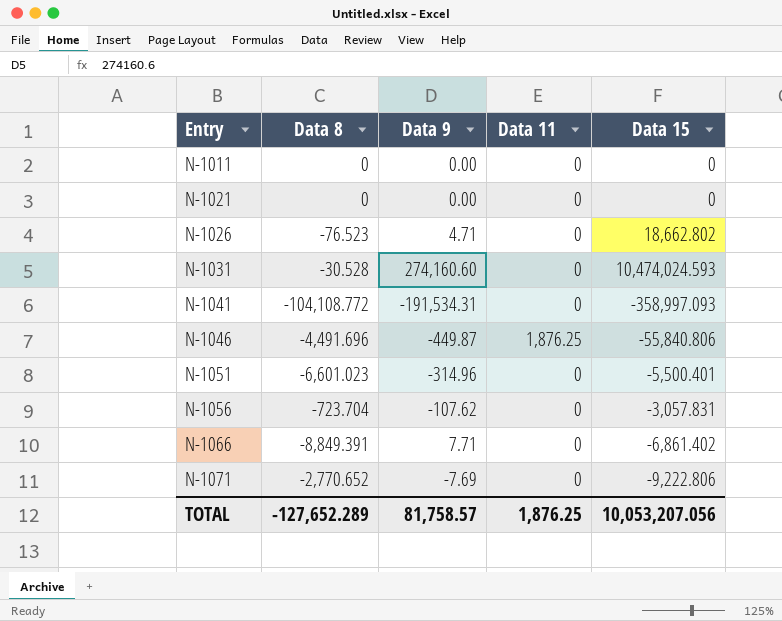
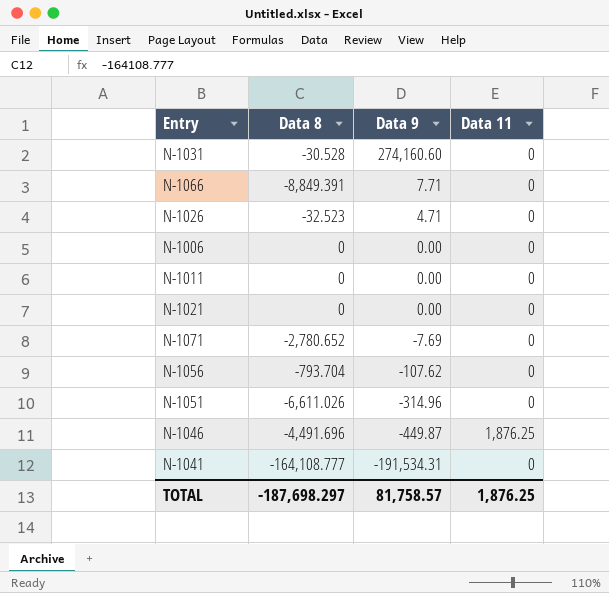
row order: Entry ascending -> Data 9 descending
column Data 15 | position: 5 -> none
N-1026 | Data 8: -76.523 -> -32.523
row N-1006: none -> 0 | 0.00 | 0
N-1071 | Data 8: -2,770.652 -> -2,780.652
N-1056 | Data 8: -723.704 -> -793.704
N-1051 | Data 8: -6,601.023 -> -6,611.026
N-1041 | Data 8: -104,108.772 -> -164,108.777
TOTAL | Data 8: -127,652.289 -> -187,698.297

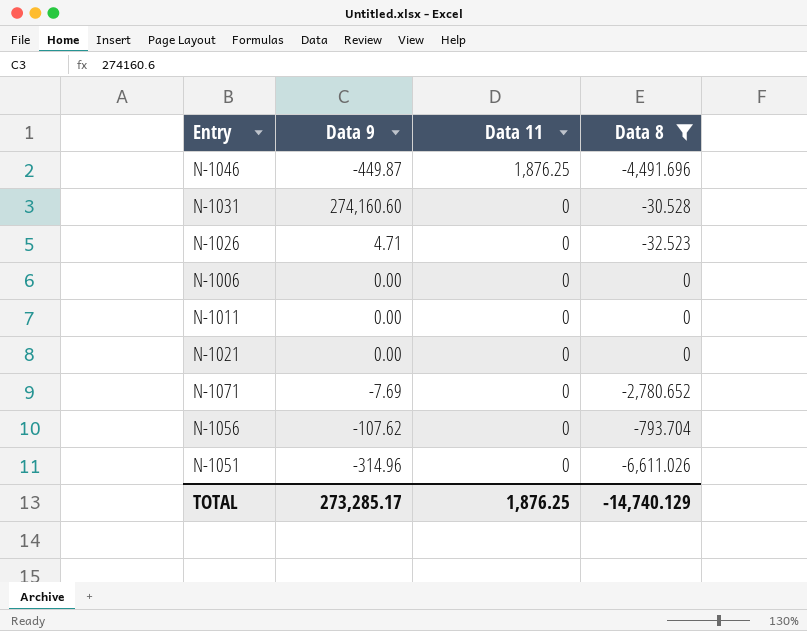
filter: none -> Data 8 >= -6,611.026
row order: Data 9 descending -> Data 11 descending
column Data 8 | position: 2 -> 4
TOTAL | Data 9: 81,758.57 -> 273,285.17
TOTAL | Data 8: -187,698.297 -> -14,740.129

